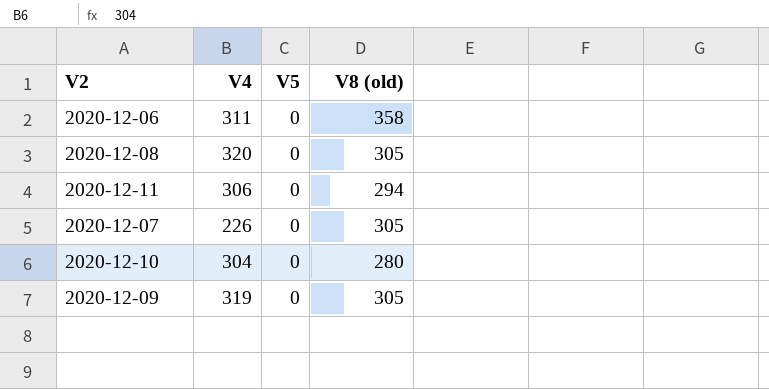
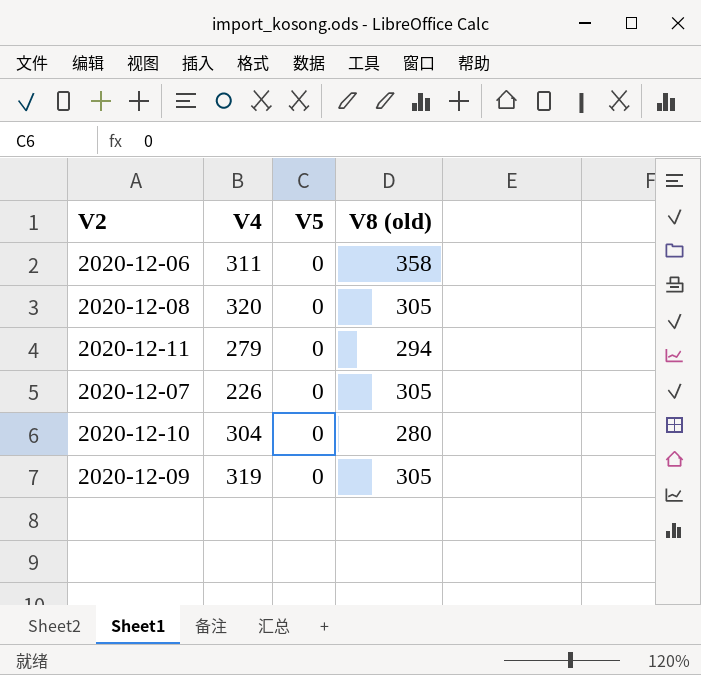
2020-12-11 | V4: 306 -> 279

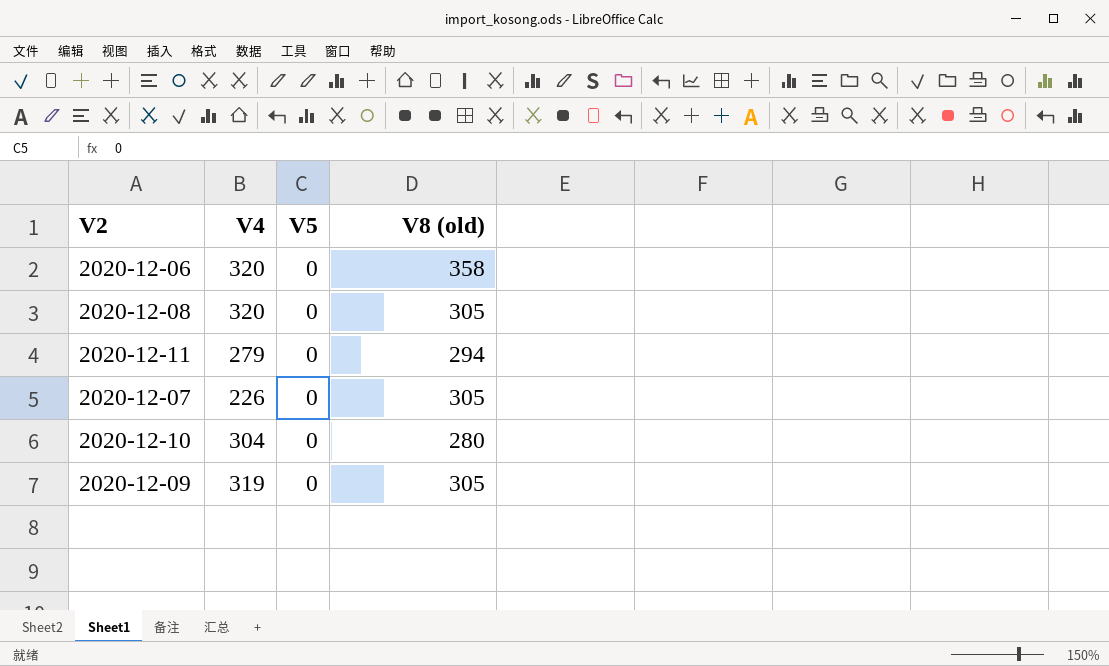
2020-12-06 | V4: 311 -> 320

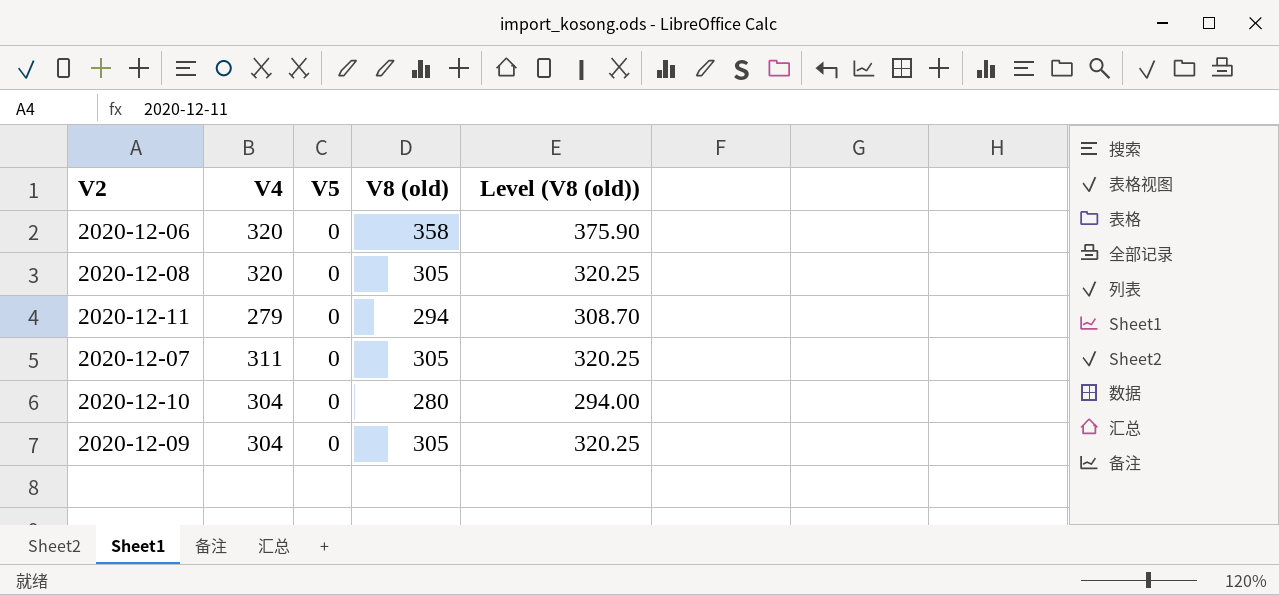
column Level (V8 (old)) | formula: none -> [V8 (old)] * 1.05
2020-12-07 | V4: 226 -> 311
2020-12-09 | V4: 319 -> 304

